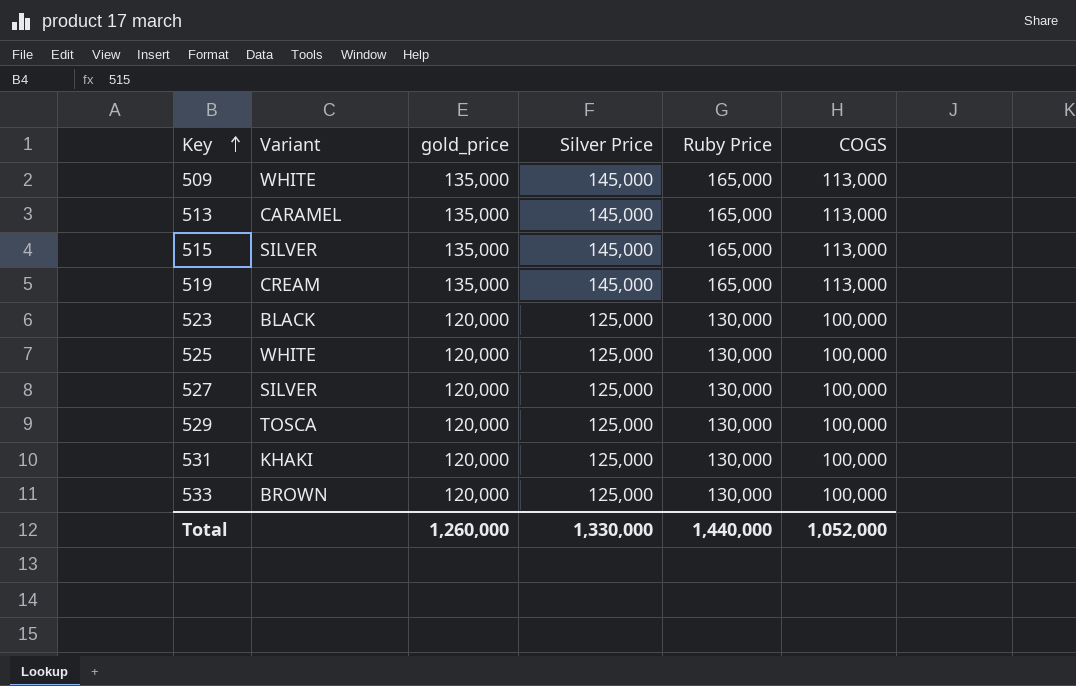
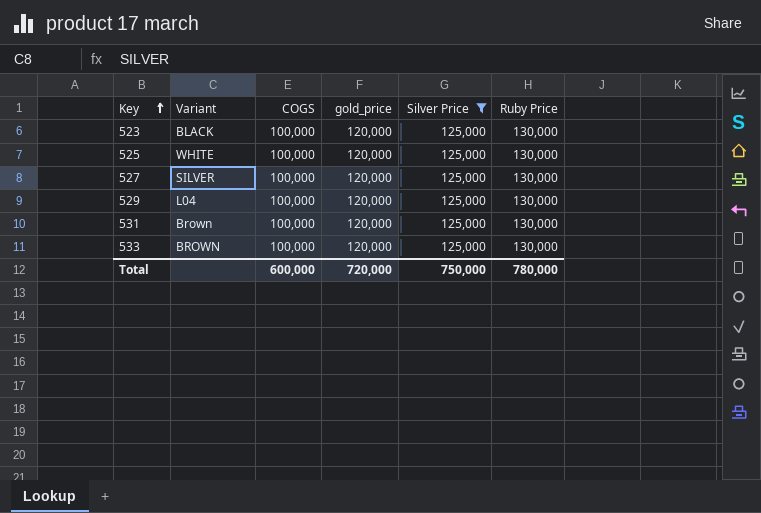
filter: none -> Silver Price = 125,000
column COGS | position: 6 -> 3
529 | Variant: TOSCA -> L04
531 | Variant: KHAKI -> Brown
Total | COGS: 1,052,000 -> 600,000
Total | gold_price: 1,260,000 -> 720,000
Total | Silver Price: 1,330,000 -> 750,000
Total | Ruby Price: 1,440,000 -> 780,000

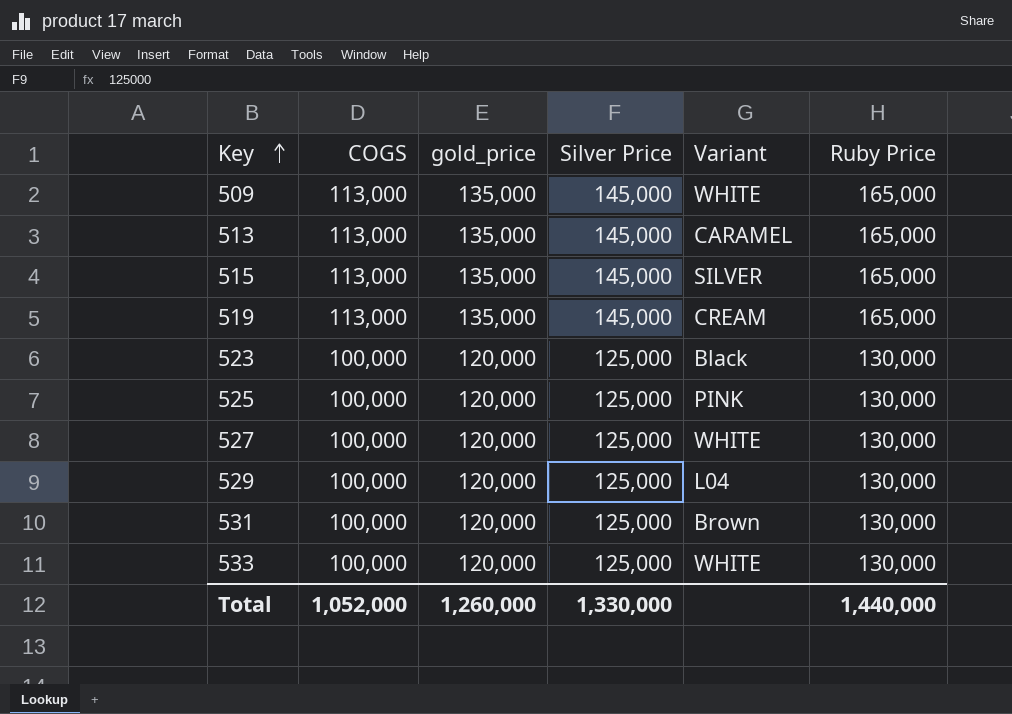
filter: Silver Price = 125,000 -> none
column Variant | position: 2 -> 5
523 | Variant: BLACK -> Black
525 | Variant: WHITE -> PINK
527 | Variant: SILVER -> WHITE
533 | Variant: BROWN -> WHITE
Total | COGS: 600,000 -> 1,052,000
Total | gold_price: 720,000 -> 1,260,000
Total | Silver Price: 750,000 -> 1,330,000
Total | Ruby Price: 780,000 -> 1,440,000

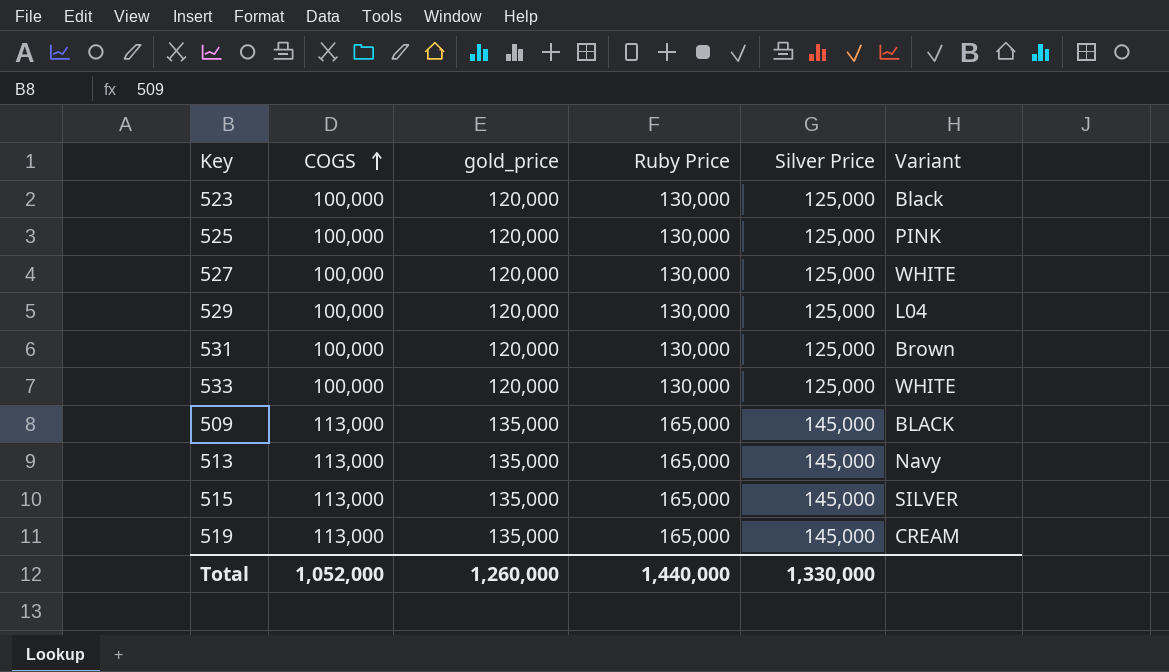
row order: Key ascending -> COGS ascending
column Ruby Price | position: 6 -> 4
509 | Variant: WHITE -> BLACK
513 | Variant: CARAMEL -> Navy

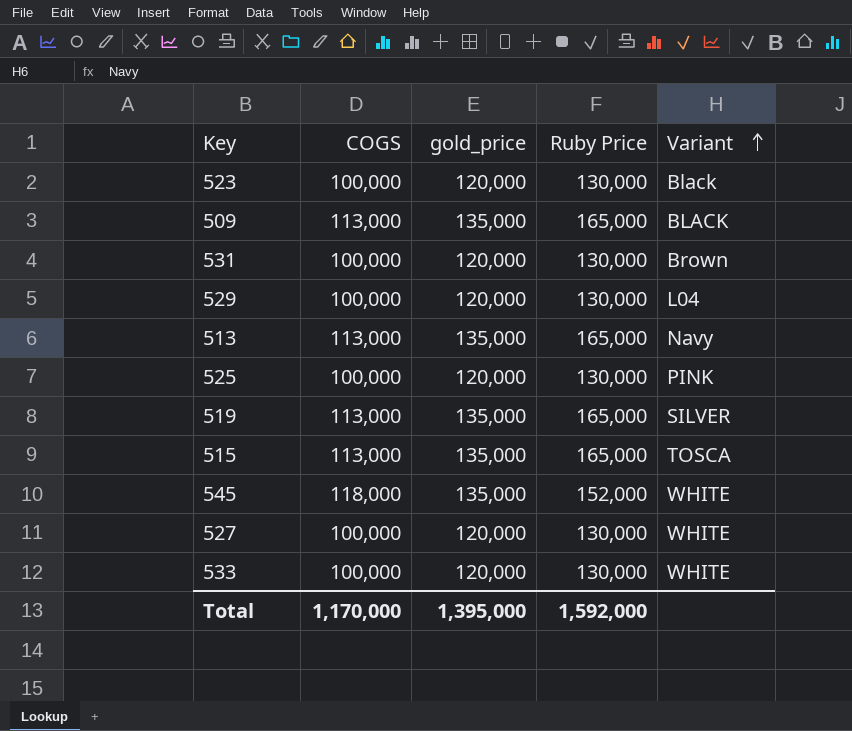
row order: COGS ascending -> Variant ascending
column Silver Price | position: 5 -> none
519 | Variant: CREAM -> SILVER
515 | Variant: SILVER -> TOSCA
row 545: none -> 118,000 | 135,000 | 152,000 | WHITE
Total | COGS: 1,052,000 -> 1,170,000
Total | gold_price: 1,260,000 -> 1,395,000
Total | Ruby Price: 1,440,000 -> 1,592,000

